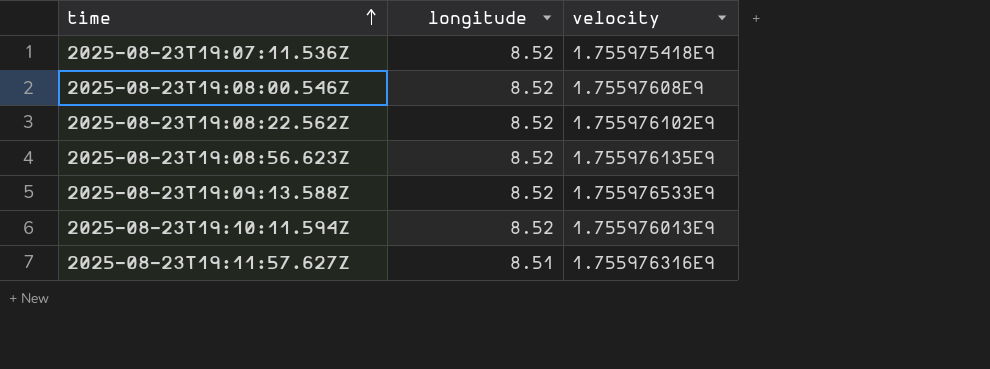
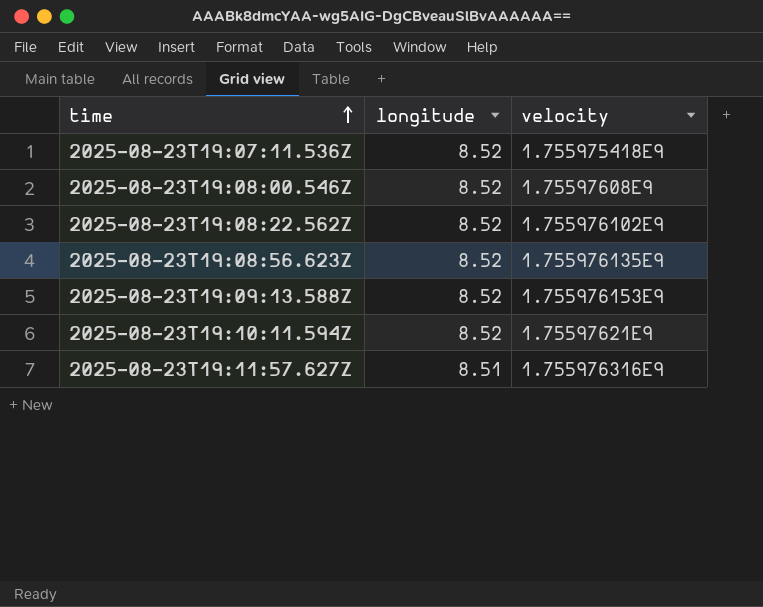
2025-08-23T19:09:13.588Z | velocity: 1.755976533E9 -> 1.755976153E9
2025-08-23T19:10:11.594Z | velocity: 1.755976013E9 -> 1.75597621E9

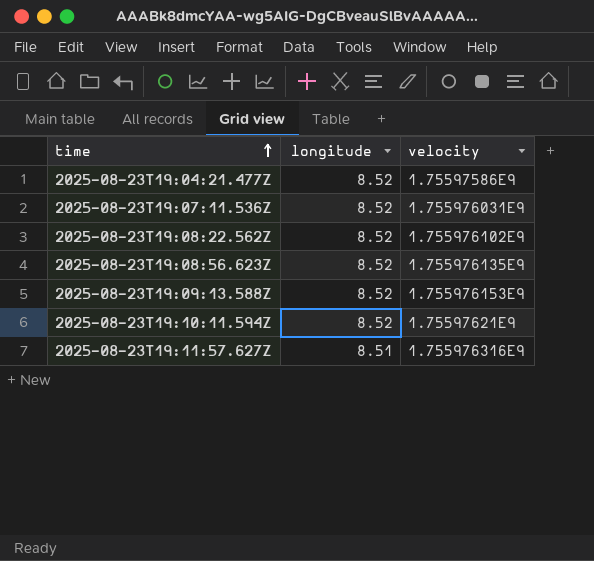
row 2025-08-23T19:08:00.546Z: 8.52 | 1.75597608E9 -> none
row 2025-08-23T19:04:21.477Z: none -> 8.52 | 1.75597586E9
2025-08-23T19:07:11.536Z | velocity: 1.755975418E9 -> 1.755976031E9

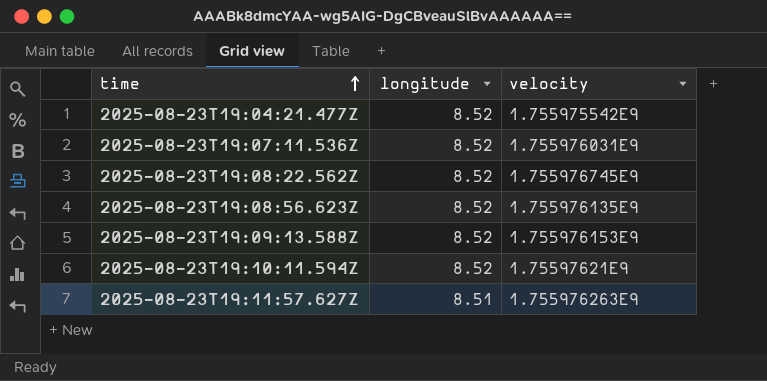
2025-08-23T19:04:21.477Z | velocity: 1.75597586E9 -> 1.755975542E9
2025-08-23T19:08:22.562Z | velocity: 1.755976102E9 -> 1.755976745E9
2025-08-23T19:11:57.627Z | velocity: 1.755976316E9 -> 1.755976263E9

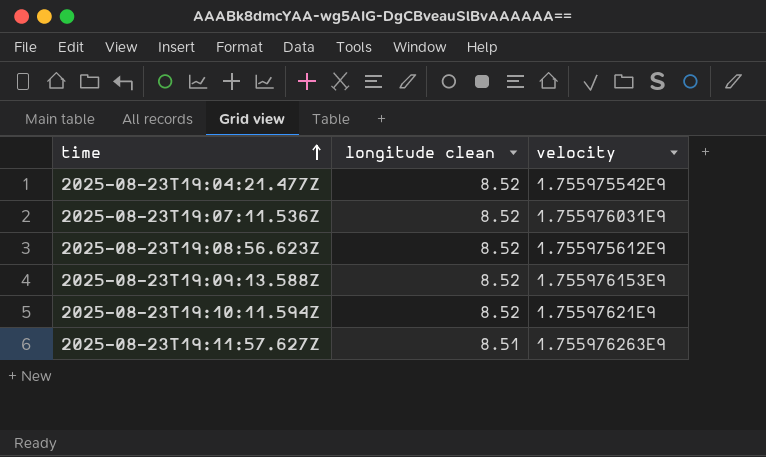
column name: longitude -> longitude clean
row 2025-08-23T19:08:22.562Z: 8.52 | 1.755976745E9 -> none
2025-08-23T19:08:56.623Z | velocity: 1.755976135E9 -> 1.755975612E9

